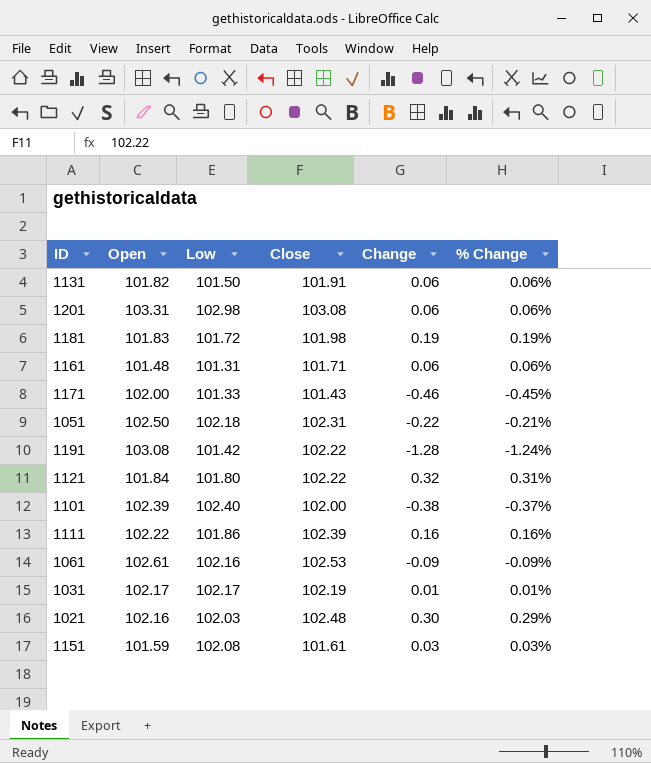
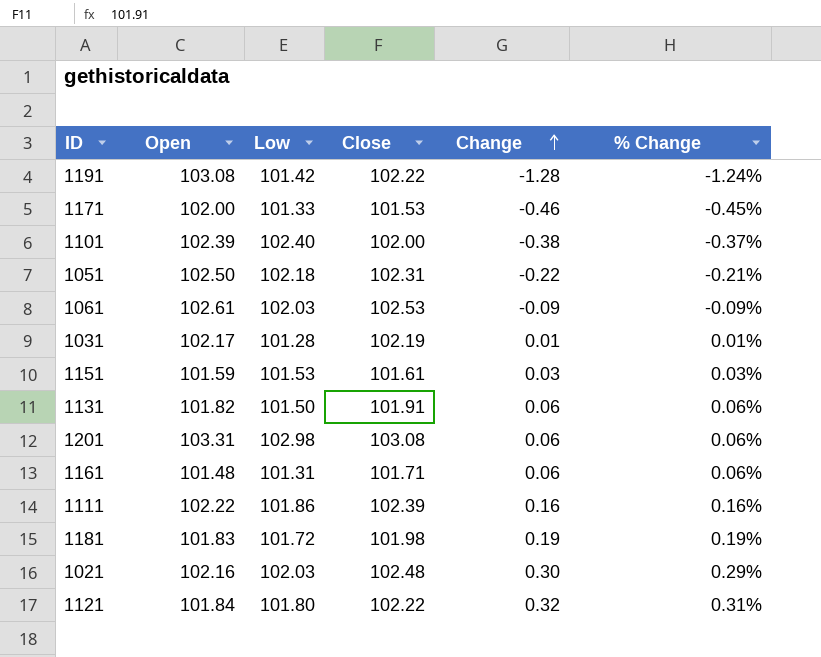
row order: none -> Change ascending
1171 | Close: 101.43 -> 101.53
1061 | Low: 102.16 -> 102.03
1031 | Low: 102.17 -> 101.28
1151 | Low: 102.08 -> 101.53

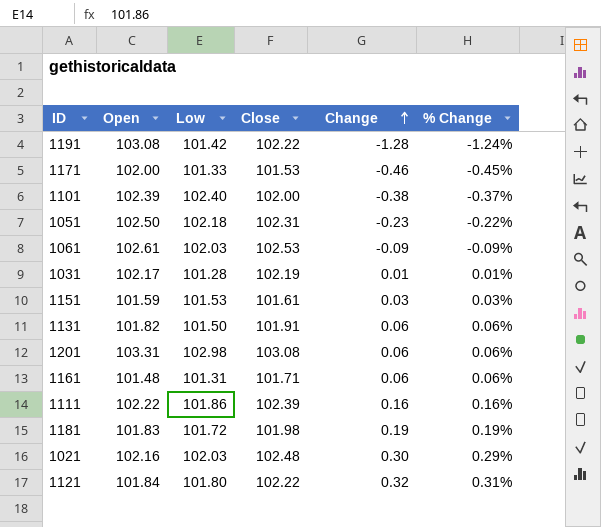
1051 | Change: -0.22 -> -0.23
1051 | % Change: -0.21% -> -0.22%

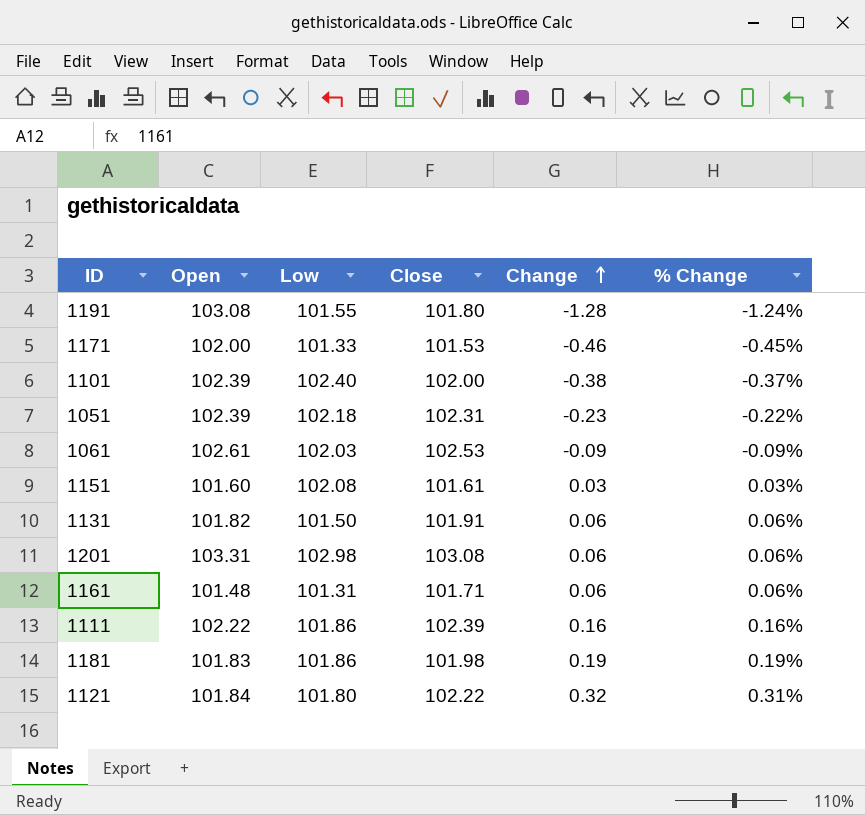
row 1031: 102.17 | 101.28 | 102.19 | 0.01 | 0.01% -> none
row 1021: 102.16 | 102.03 | 102.48 | 0.30 | 0.29% -> none
1191 | Low: 101.42 -> 101.55
1191 | Close: 102.22 -> 101.80
1051 | Open: 102.50 -> 102.39
1151 | Open: 101.59 -> 101.60
1151 | Low: 101.53 -> 102.08
1181 | Low: 101.72 -> 101.86

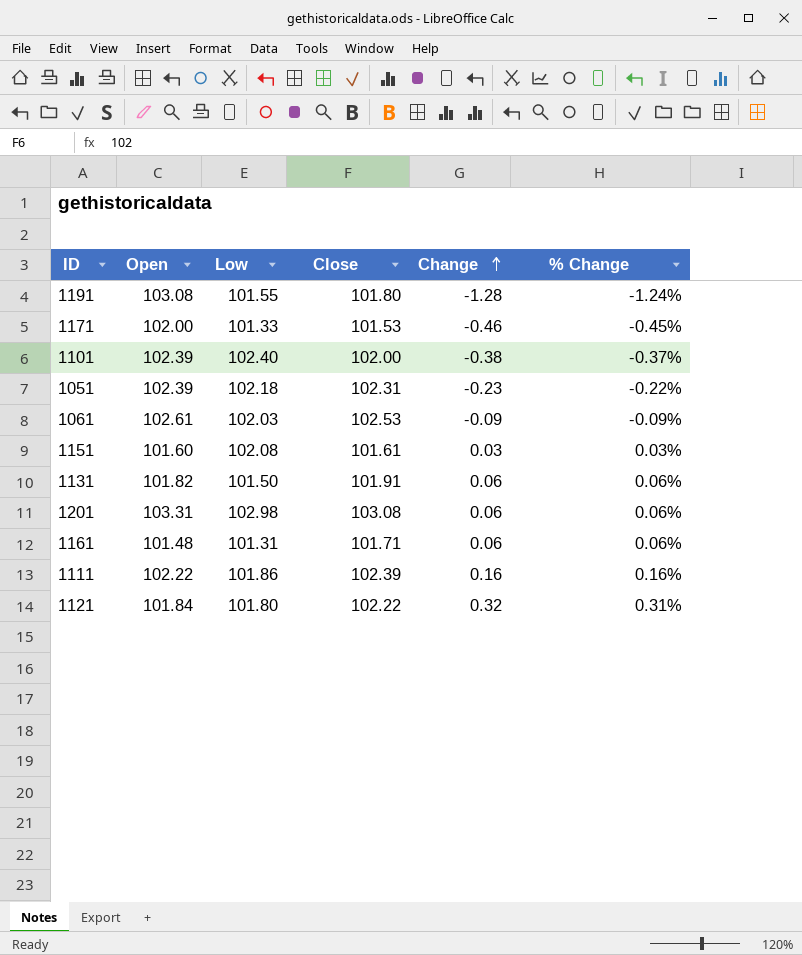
row 1181: 101.83 | 101.86 | 101.98 | 0.19 | 0.19% -> none

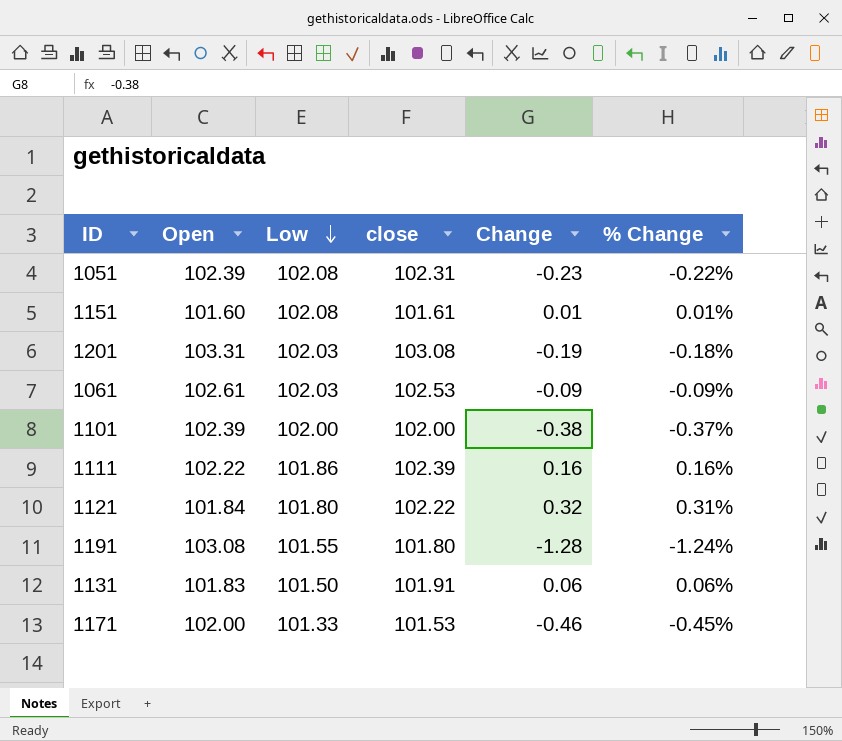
row order: Change ascending -> Low descending
column name: Close -> close
row 1161: 101.48 | 101.31 | 101.71 | 0.06 | 0.06% -> none
1051 | Low: 102.18 -> 102.08
1151 | Change: 0.03 -> 0.01
1151 | % Change: 0.03% -> 0.01%
1201 | Low: 102.98 -> 102.03
1201 | Change: 0.06 -> -0.19
1201 | % Change: 0.06% -> -0.18%
1101 | Low: 102.40 -> 102.00
1131 | Open: 101.82 -> 101.83

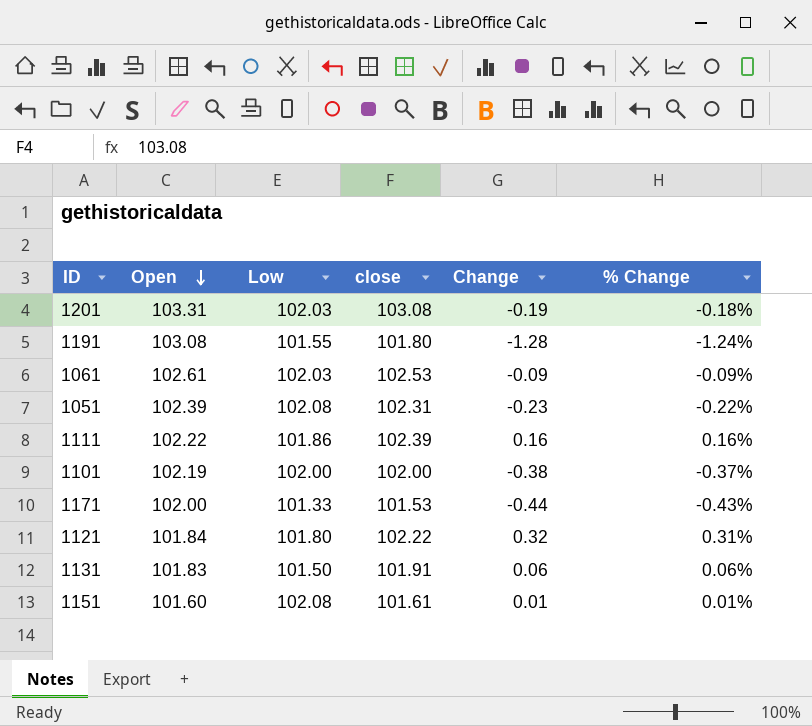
row order: Low descending -> Open descending
1101 | Open: 102.39 -> 102.19
1171 | Change: -0.46 -> -0.44
1171 | % Change: -0.45% -> -0.43%

